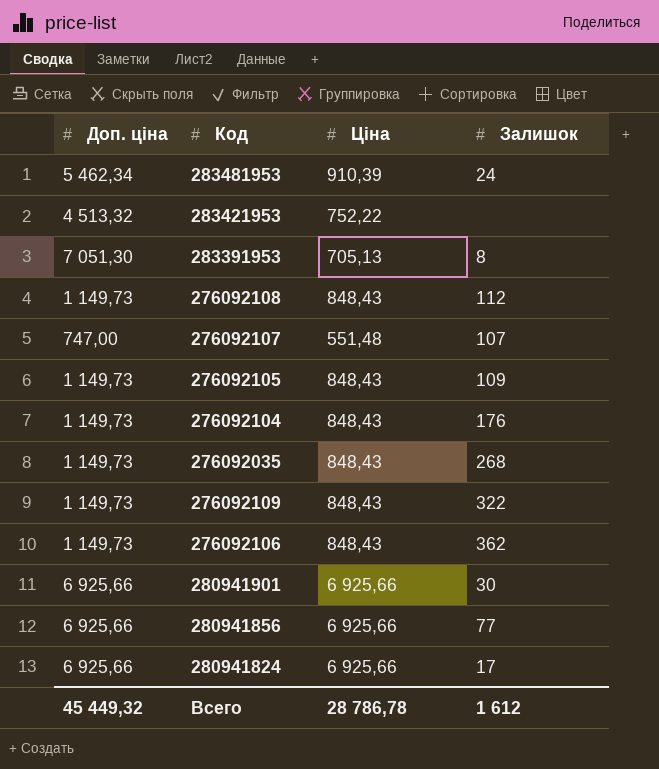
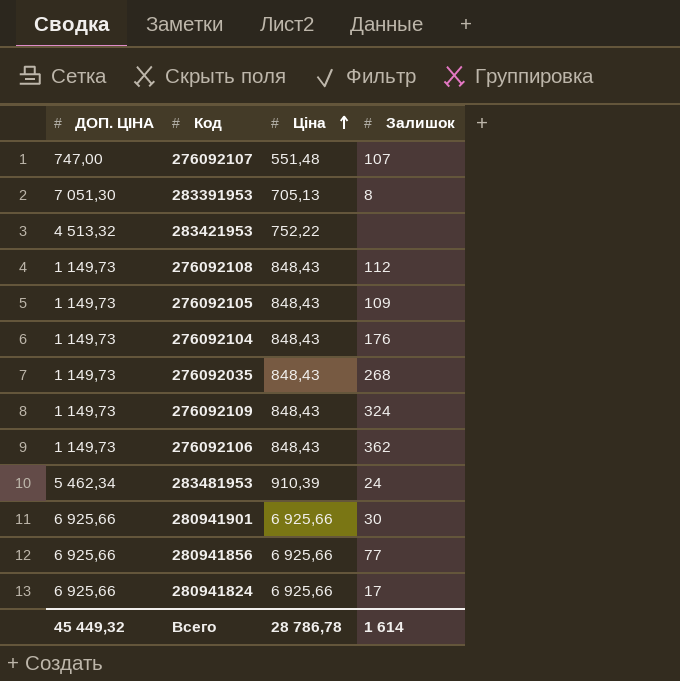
row order: none -> Ціна ascending
column name: Доп. ціна -> ДОП. ЦІНА
276092109 | Залишок: 322 -> 324
Всего | Залишок: 1 612 -> 1 614

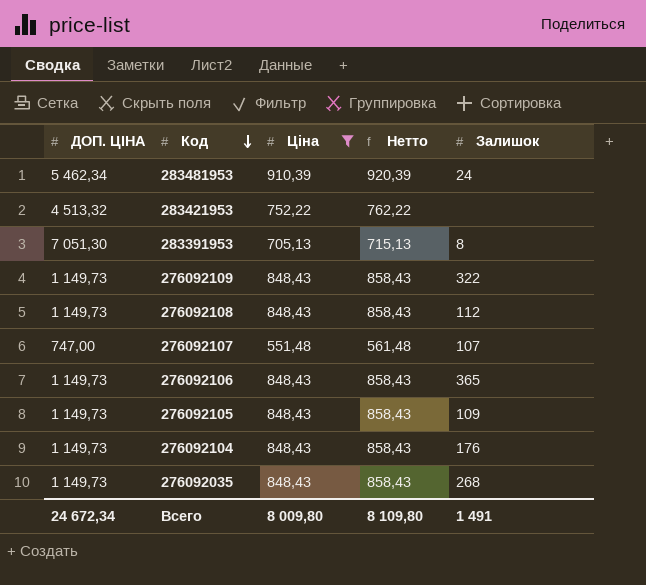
filter: none -> Ціна != 6 925,66
row order: Ціна ascending -> Код descending
column Нетто | formula: none -> [Ціна] + 10
276092109 | Залишок: 324 -> 322
276092106 | Залишок: 362 -> 365
Всего | ДОП. ЦІНА: 45 449,32 -> 24 672,34
Всего | Ціна: 28 786,78 -> 8 009,80
Всего | Залишок: 1 614 -> 1 491

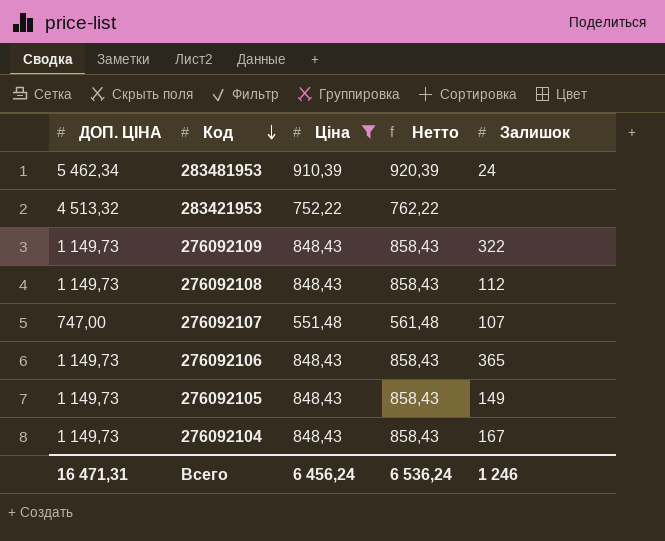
row 283391953: 7 051,30 | 705,13 | 715,13 | 8 -> none
row 276092035: 1 149,73 | 848,43 | 858,43 | 268 -> none
276092105 | Залишок: 109 -> 149
276092104 | Залишок: 176 -> 167
Всего | ДОП. ЦІНА: 24 672,34 -> 16 471,31
Всего | Ціна: 8 009,80 -> 6 456,24
Всего | Нетто: 8 109,80 -> 6 536,24
Всего | Залишок: 1 491 -> 1 246

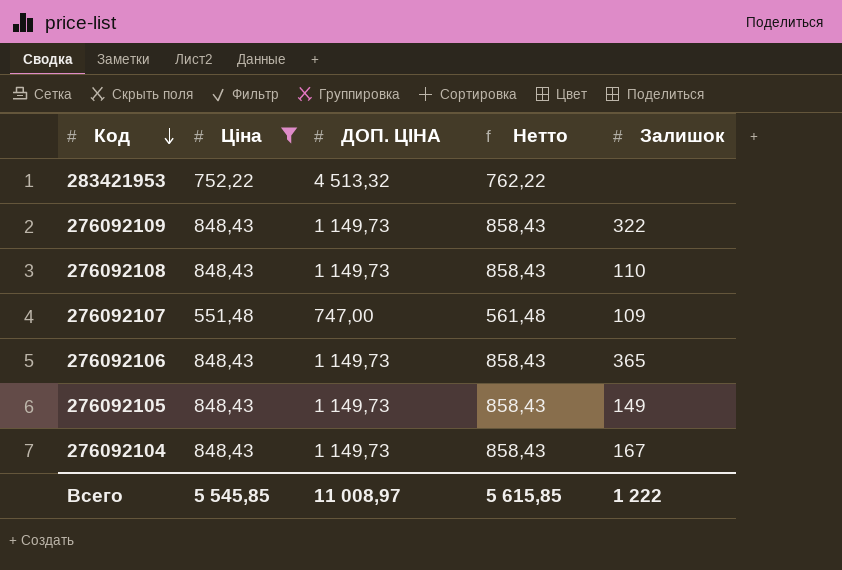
column ДОП. ЦІНА | position: 1 -> 3
row 283481953: 5 462,34 | 910,39 | 920,39 | 24 -> none
276092108 | Залишок: 112 -> 110
276092107 | Залишок: 107 -> 109
Всего | Ціна: 6 456,24 -> 5 545,85
Всего | ДОП. ЦІНА: 16 471,31 -> 11 008,97
Всего | Нетто: 6 536,24 -> 5 615,85
Всего | Залишок: 1 246 -> 1 222

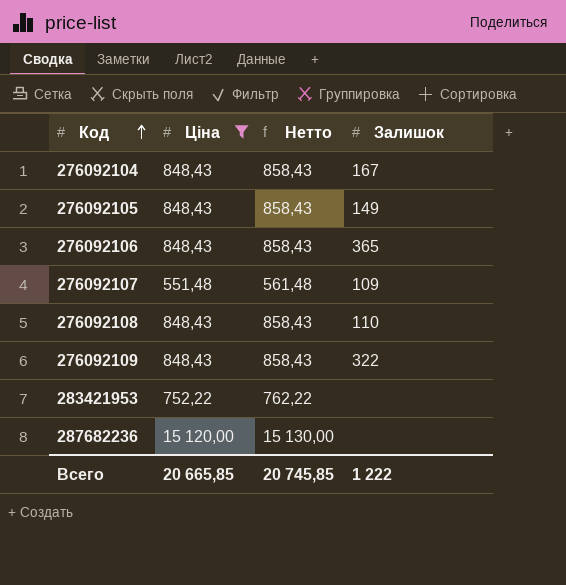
row order: Код descending -> Код ascending
column ДОП. ЦІНА | position: 3 -> none
row 287682236: none -> 15 120,00 | 15 130,00 | none
Всего | Ціна: 5 545,85 -> 20 665,85
Всего | Нетто: 5 615,85 -> 20 745,85

